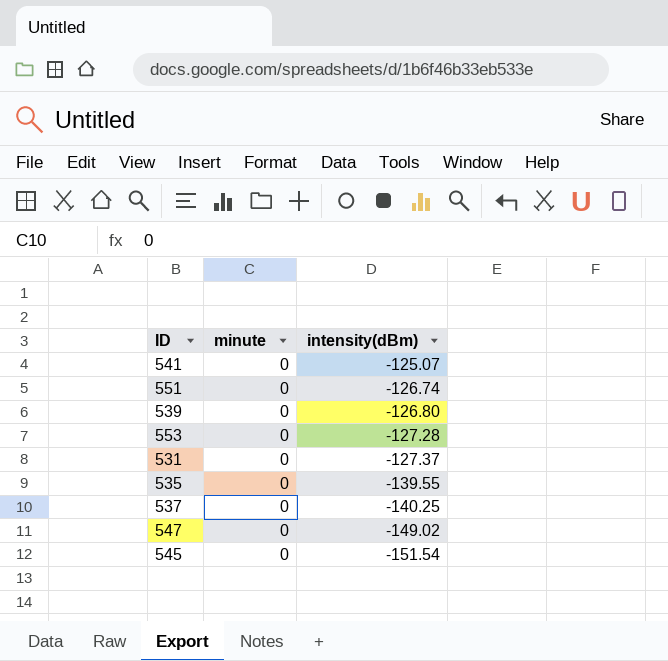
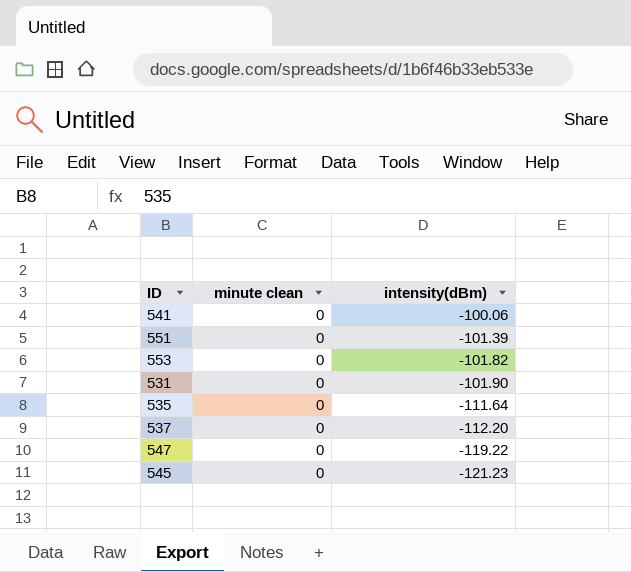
column name: minute -> minute clean
row 539: 0 | -126.80 -> none
541 | intensity(dBm): -125.07 -> -100.06
551 | intensity(dBm): -126.74 -> -101.39
553 | intensity(dBm): -127.28 -> -101.82
531 | intensity(dBm): -127.37 -> -101.90
535 | intensity(dBm): -139.55 -> -111.64
537 | intensity(dBm): -140.25 -> -112.20
547 | intensity(dBm): -149.02 -> -119.22
545 | intensity(dBm): -151.54 -> -121.23

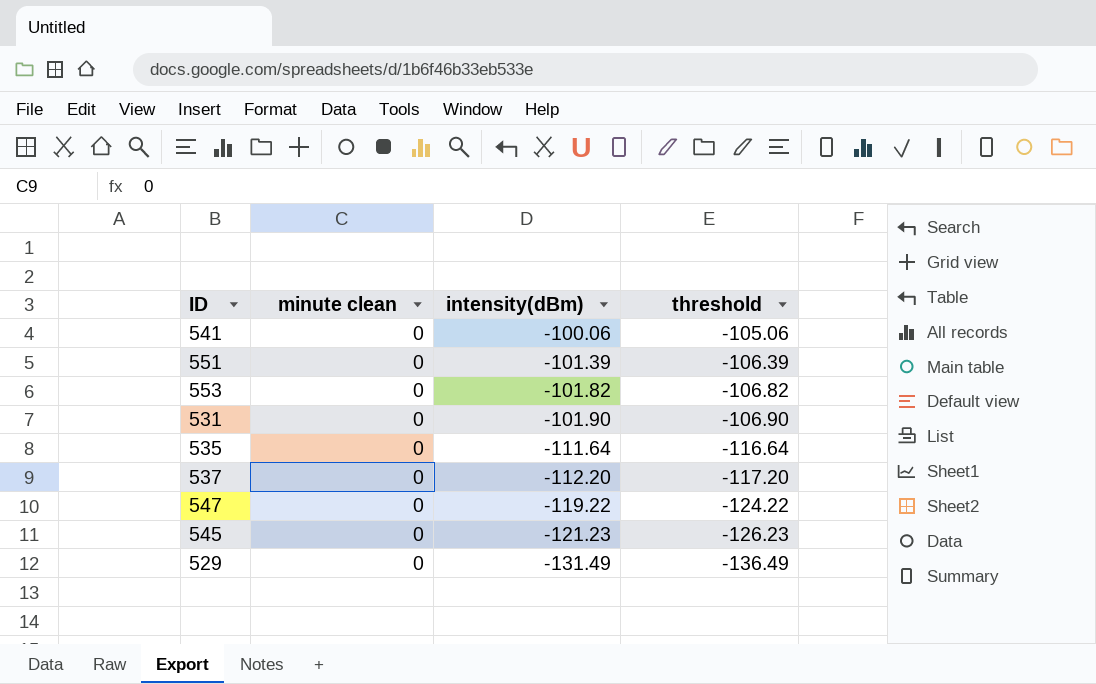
column threshold | formula: none -> [intensity(dBm)] - 5
row 529: none -> 0 | -131.49 | -136.49

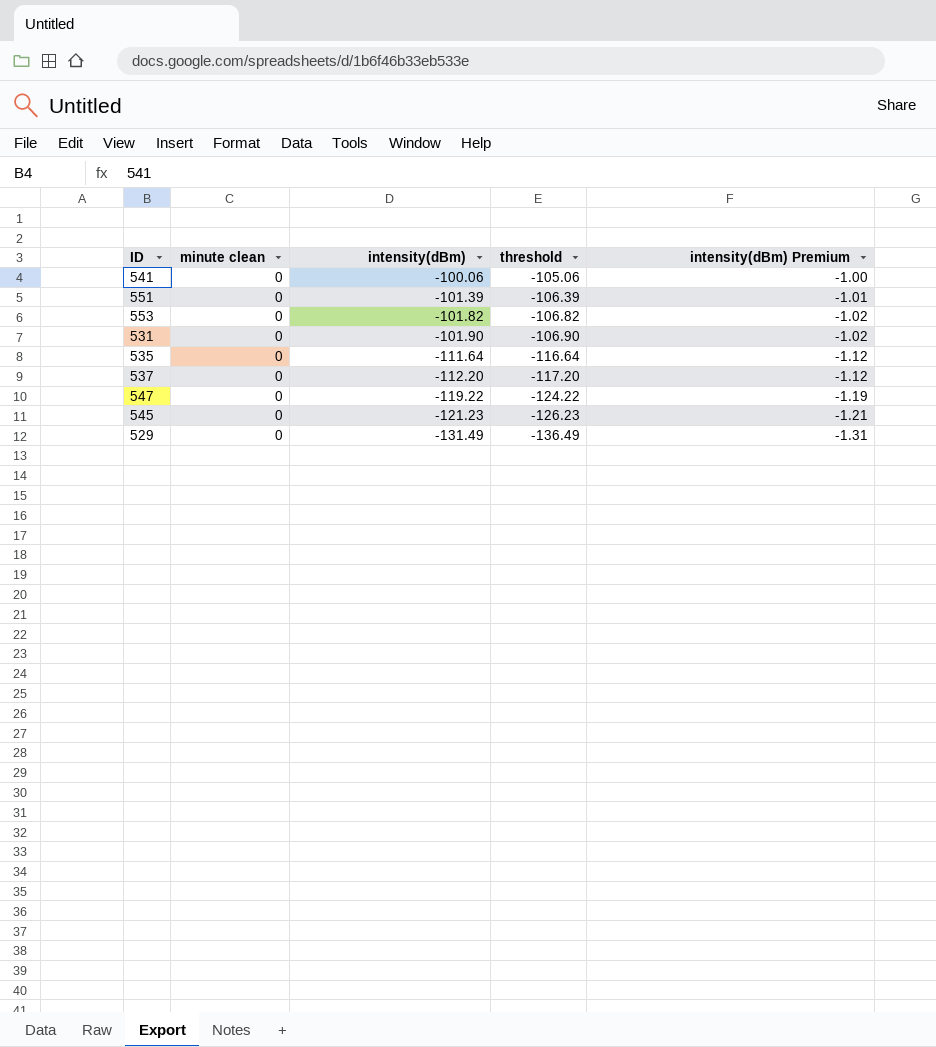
column intensity(dBm) Premium | formula: none -> [intensity(dBm)] * 0.01

